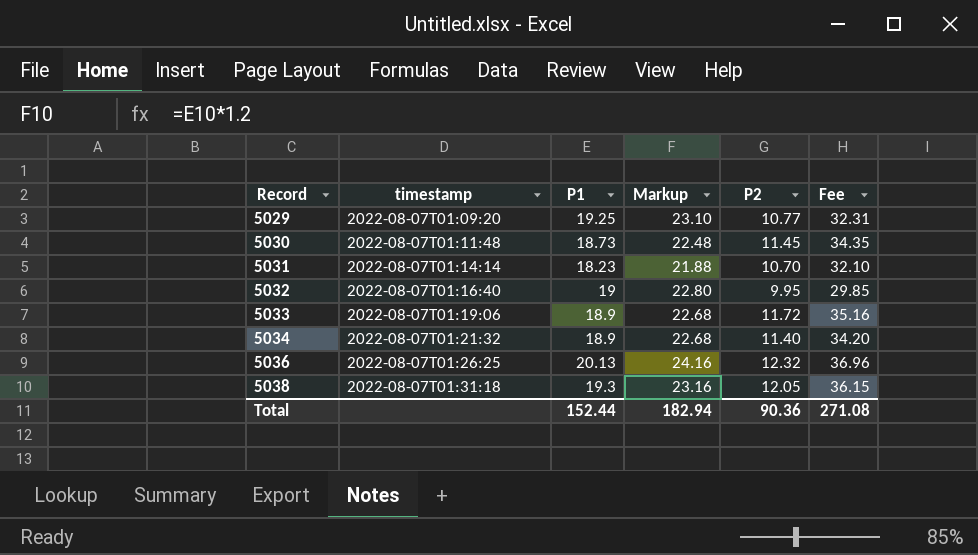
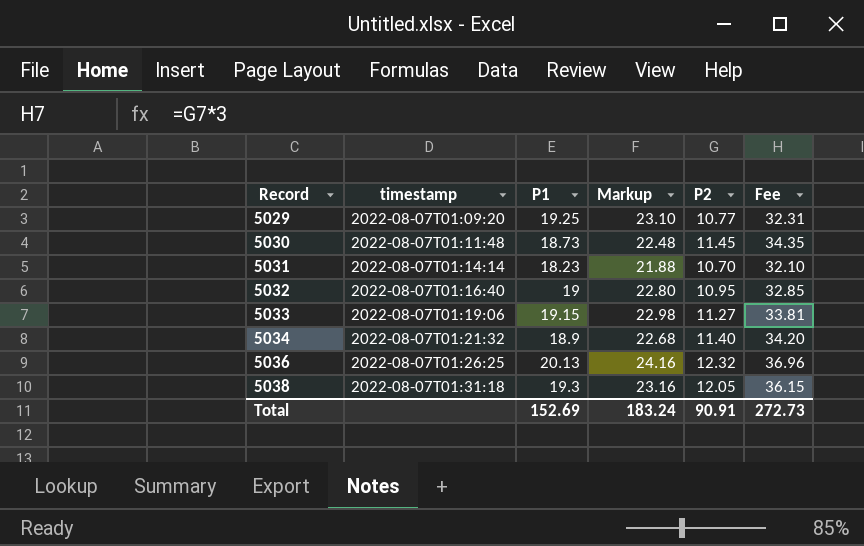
5032 | P2: 9.95 -> 10.95
5032 | Fee: 29.85 -> 32.85
5033 | P1: 18.9 -> 19.15
5033 | Markup: 22.68 -> 22.98
5033 | P2: 11.72 -> 11.27
5033 | Fee: 35.16 -> 33.81
Total | P1: 152.44 -> 152.69
Total | Markup: 182.94 -> 183.24
Total | P2: 90.36 -> 90.91
Total | Fee: 271.08 -> 272.73

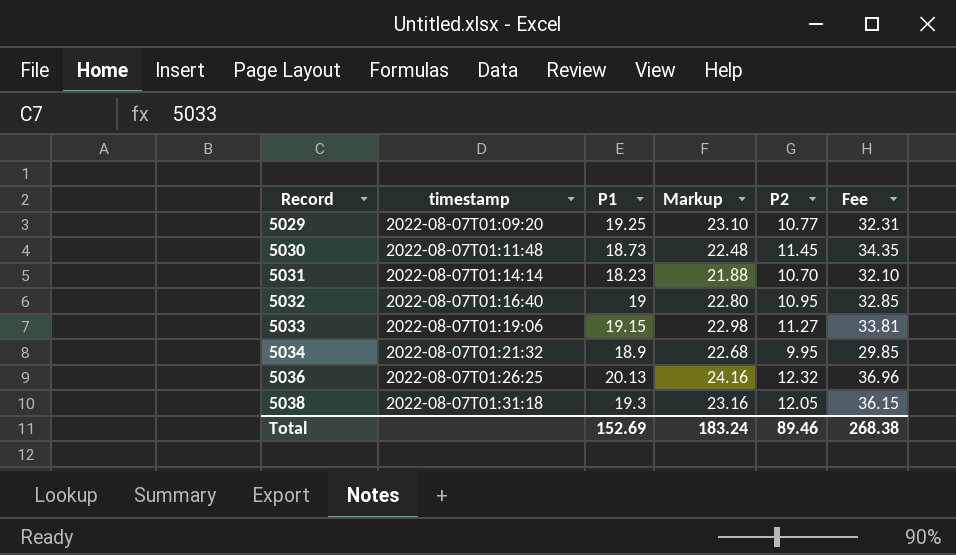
5034 | P2: 11.40 -> 9.95
5034 | Fee: 34.20 -> 29.85
Total | P2: 90.91 -> 89.46
Total | Fee: 272.73 -> 268.38

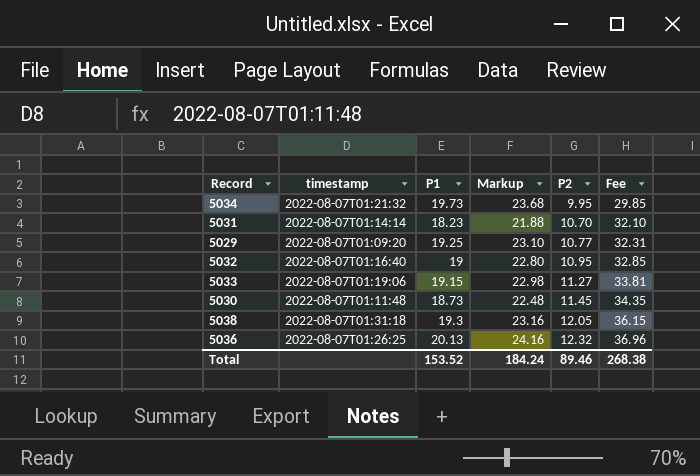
row order: Record ascending -> P2 ascending
5034 | P1: 18.9 -> 19.73
5034 | Markup: 22.68 -> 23.68
Total | P1: 152.69 -> 153.52
Total | Markup: 183.24 -> 184.24

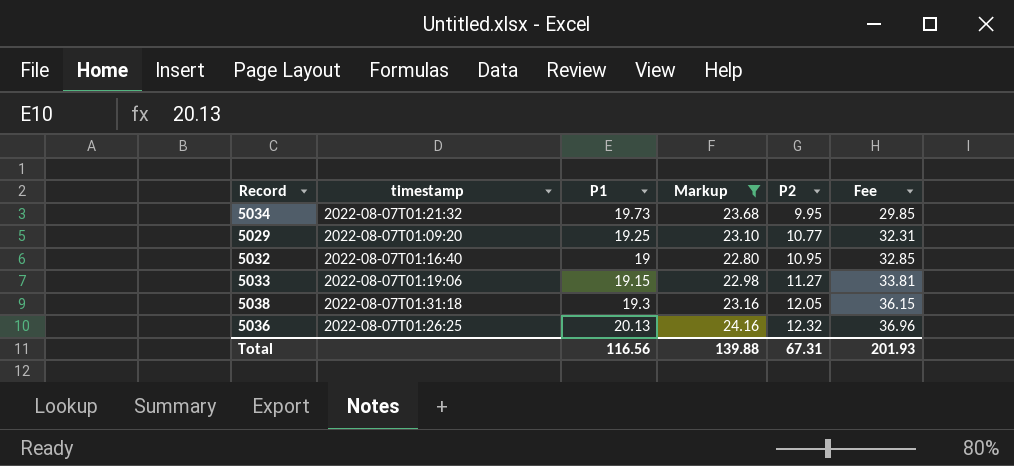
filter: none -> Markup >= 22.80
Total | P1: 153.52 -> 116.56
Total | Markup: 184.24 -> 139.88
Total | P2: 89.46 -> 67.31
Total | Fee: 268.38 -> 201.93

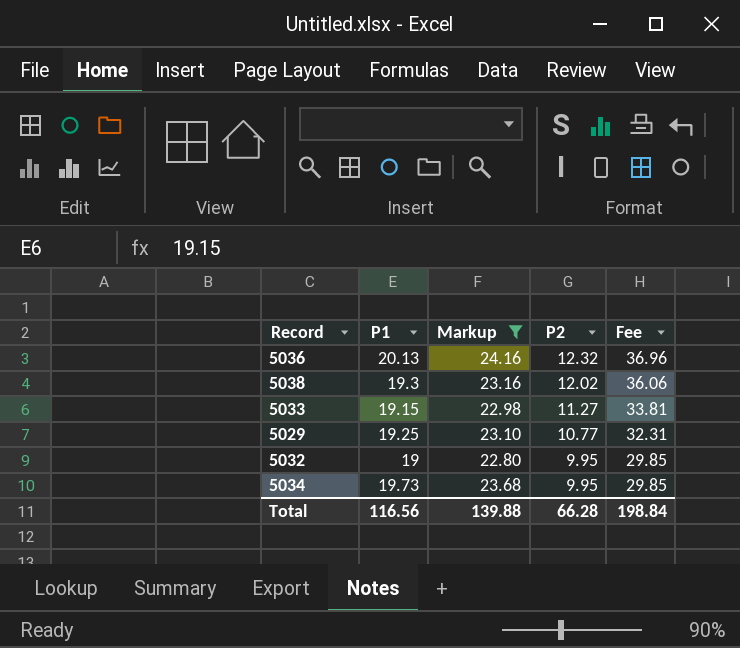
row order: P2 ascending -> P2 descending
column timestamp | position: 2 -> none
5038 | P2: 12.05 -> 12.02
5038 | Fee: 36.15 -> 36.06
5032 | P2: 10.95 -> 9.95
5032 | Fee: 32.85 -> 29.85
Total | P2: 67.31 -> 66.28
Total | Fee: 201.93 -> 198.84

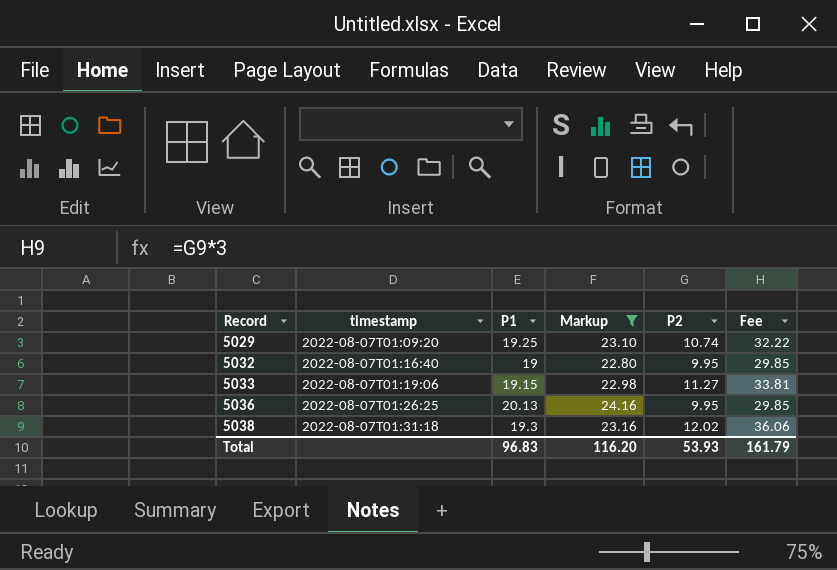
row order: P2 descending -> Record ascending
column timestamp | position: none -> 2
row 5034: 19.73 | 23.68 | 9.95 | 29.85 -> none
5029 | P2: 10.77 -> 10.74
5029 | Fee: 32.31 -> 32.22
5036 | P2: 12.32 -> 9.95
5036 | Fee: 36.96 -> 29.85
Total | P1: 116.56 -> 96.83
Total | Markup: 139.88 -> 116.20
Total | P2: 66.28 -> 53.93
Total | Fee: 198.84 -> 161.79

